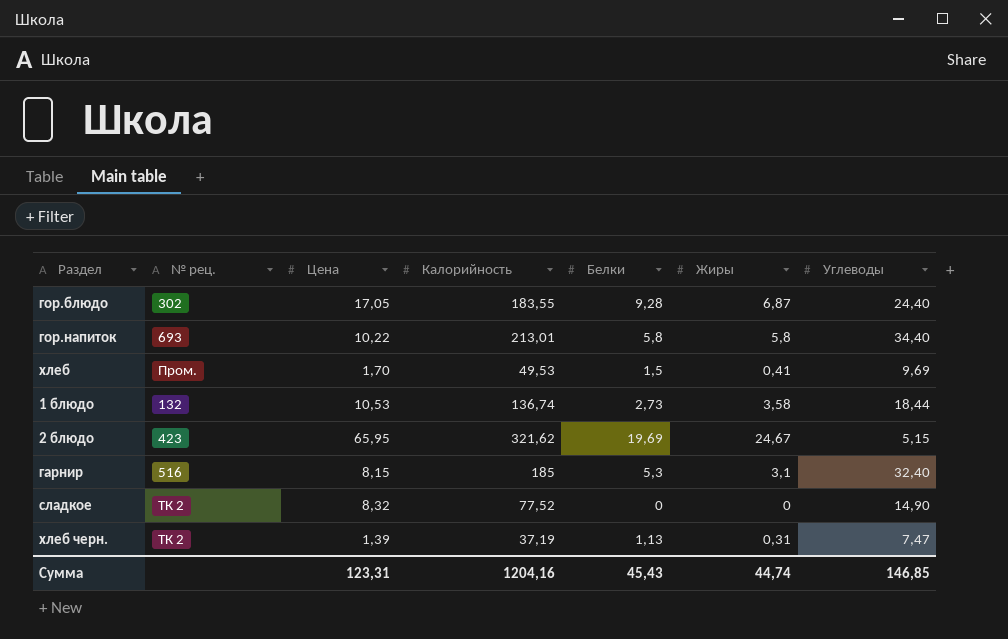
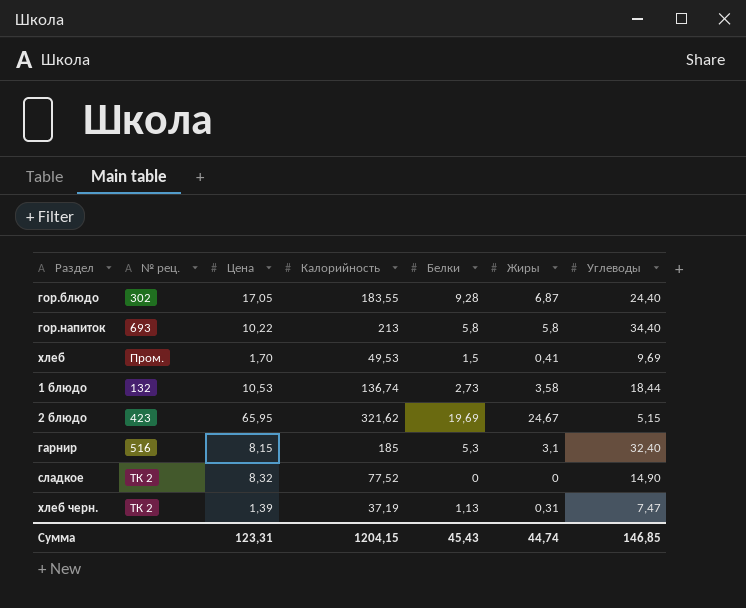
гор.напиток | Калорийность: 213,01 -> 213
Сумма | Калорийность: 1204,16 -> 1204,15

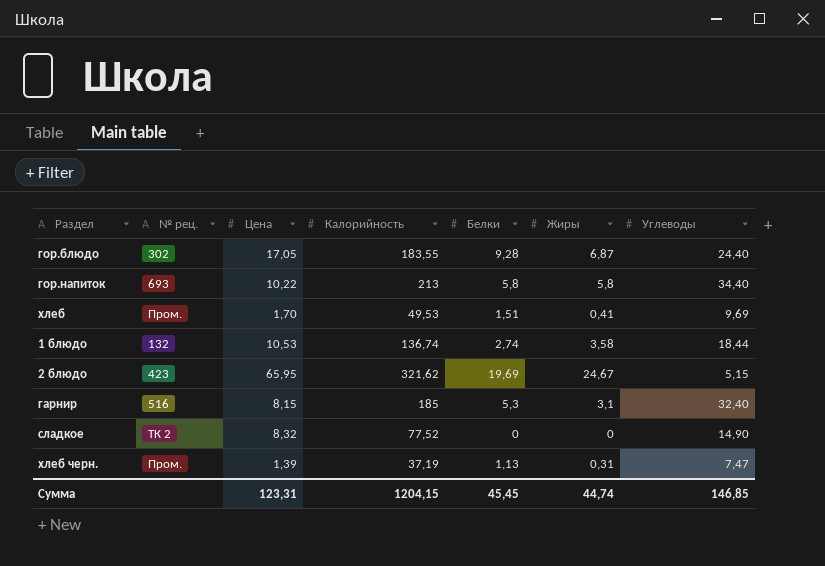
хлеб | Белки: 1,5 -> 1,51
1 блюдо | Белки: 2,73 -> 2,74
хлеб черн. | № рец.: ТК 2 -> Пром.
Сумма | Белки: 45,43 -> 45,45

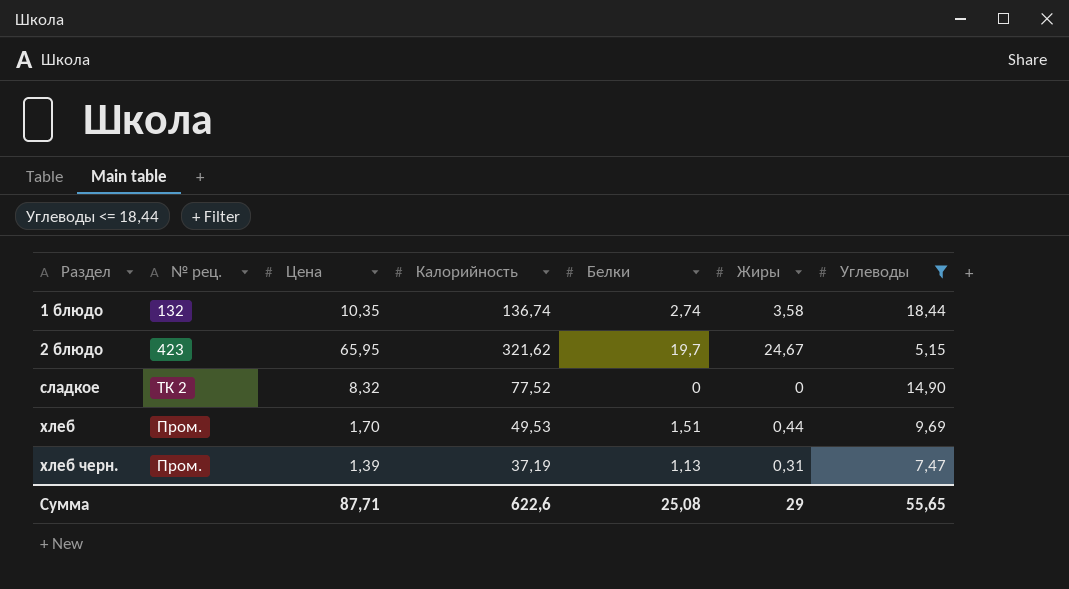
filter: none -> Углеводы <= 18,44
row order: none -> Раздел ascending
1 блюдо | Цена: 10,53 -> 10,35
2 блюдо | Белки: 19,69 -> 19,7
хлеб | Жиры: 0,41 -> 0,44
Сумма | Цена: 123,31 -> 87,71
Сумма | Калорийность: 1204,15 -> 622,6
Сумма | Белки: 45,45 -> 25,08
Сумма | Жиры: 44,74 -> 29
Сумма | Углеводы: 146,85 -> 55,65

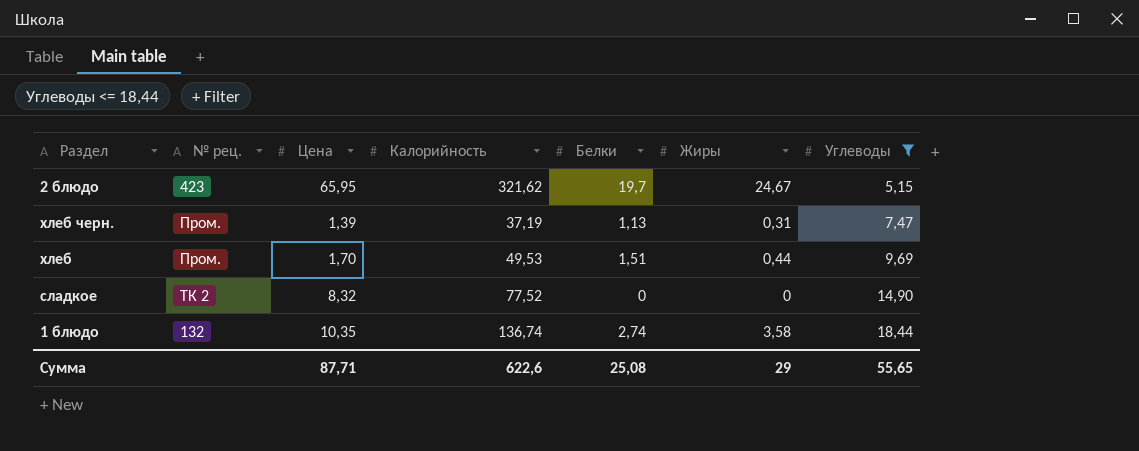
row order: Раздел ascending -> Углеводы ascending

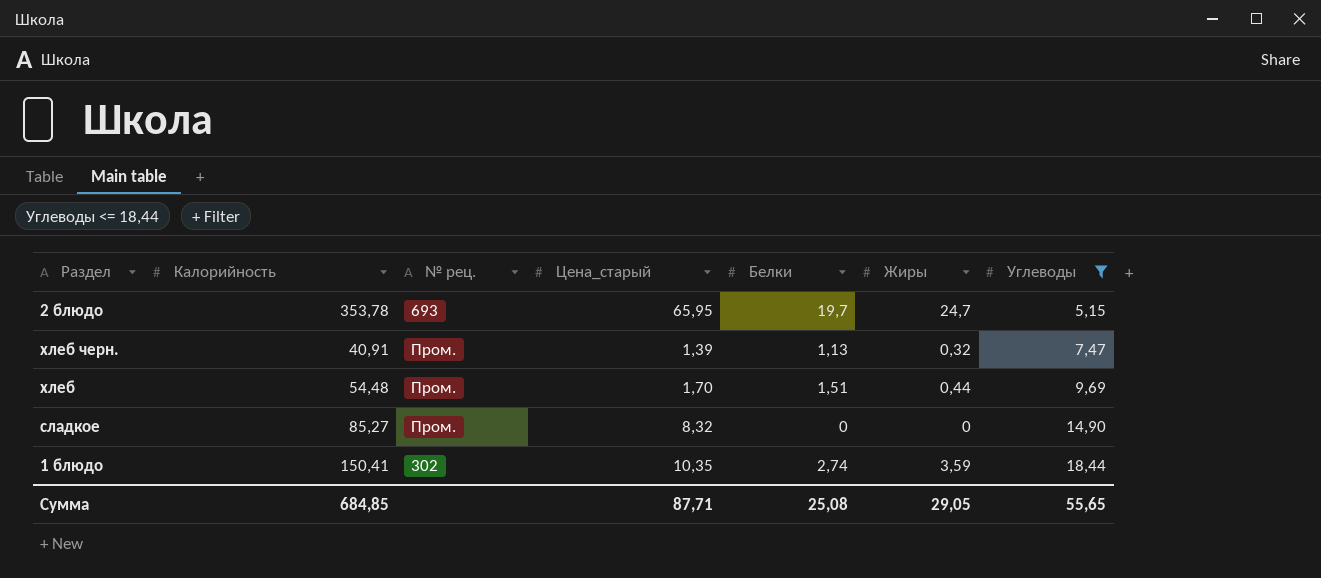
column Калорийность | position: 4 -> 2
column name: Цена -> Цена_старый
2 блюдо | Калорийность: 321,62 -> 353,78
2 блюдо | № рец.: 423 -> 693
2 блюдо | Жиры: 24,67 -> 24,7
хлеб черн. | Калорийность: 37,19 -> 40,91
хлеб черн. | Жиры: 0,31 -> 0,32
хлеб | Калорийность: 49,53 -> 54,48
сладкое | Калорийность: 77,52 -> 85,27
сладкое | № рец.: ТК 2 -> Пром.
1 блюдо | Калорийность: 136,74 -> 150,41
1 блюдо | № рец.: 132 -> 302
1 блюдо | Жиры: 3,58 -> 3,59
Сумма | Калорийность: 622,6 -> 684,85
Сумма | Жиры: 29 -> 29,05

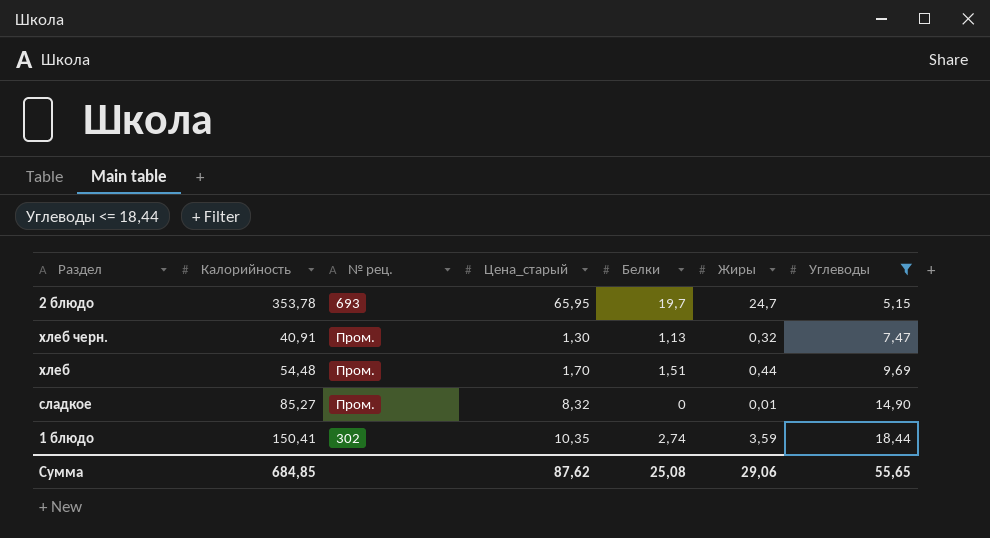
хлеб черн. | Цена_старый: 1,39 -> 1,30
сладкое | Жиры: 0 -> 0,01
Сумма | Цена_старый: 87,71 -> 87,62
Сумма | Жиры: 29,05 -> 29,06

